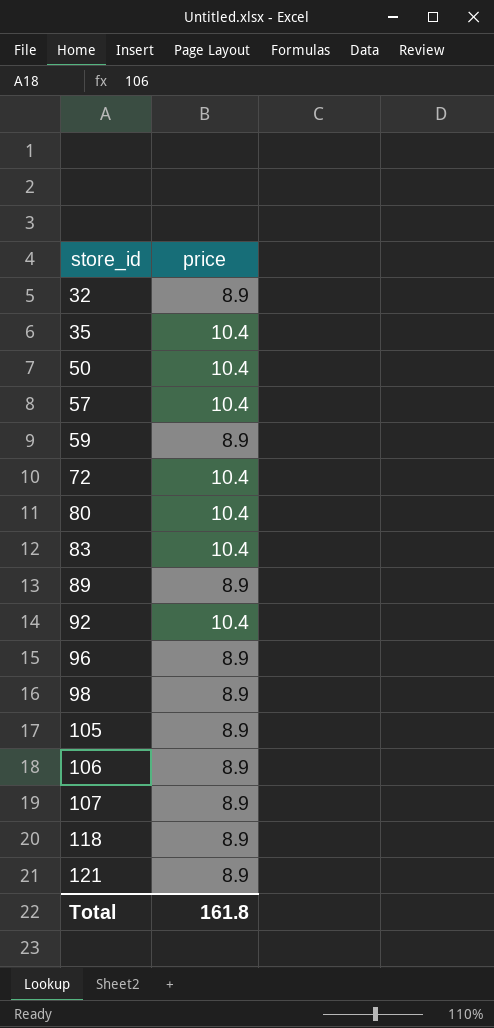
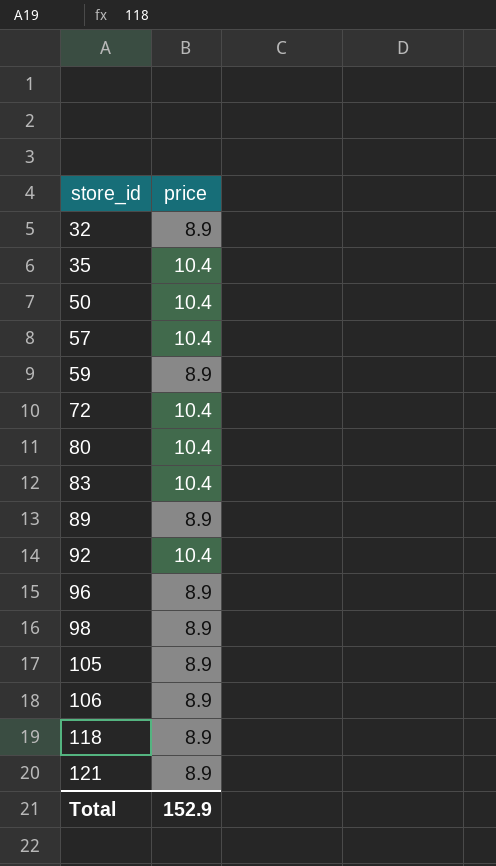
row 107: 8.9 -> none
Total | price: 161.8 -> 152.9

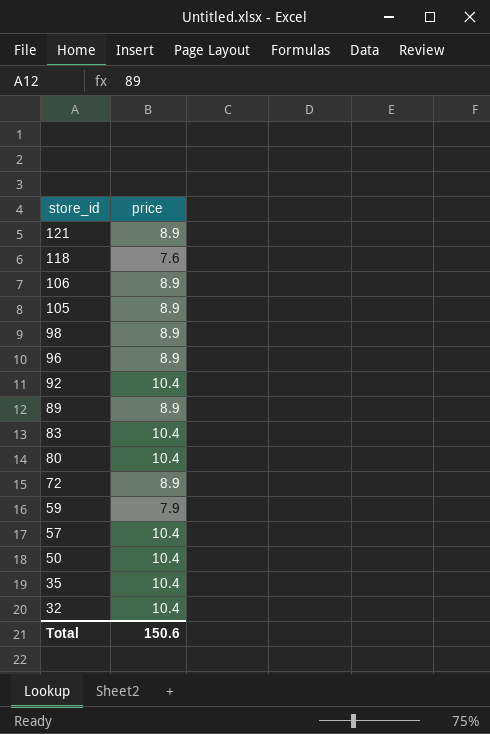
row order: store_id ascending -> store_id descending
118 | price: 8.9 -> 7.6
72 | price: 10.4 -> 8.9
59 | price: 8.9 -> 7.9
32 | price: 8.9 -> 10.4
Total | price: 152.9 -> 150.6

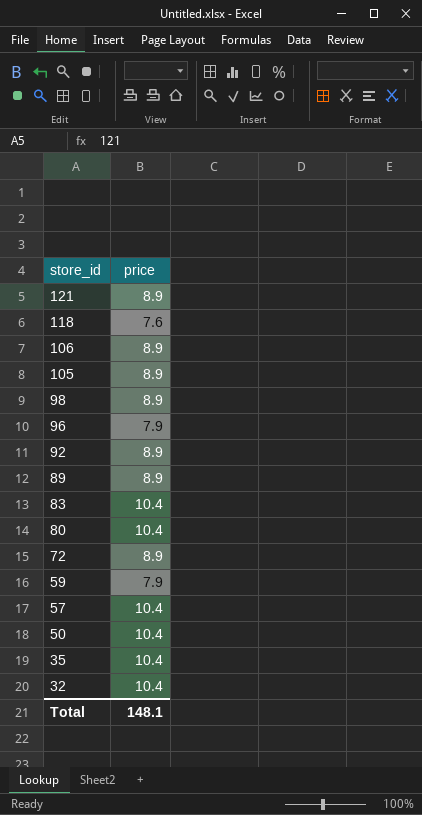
96 | price: 8.9 -> 7.9
92 | price: 10.4 -> 8.9
Total | price: 150.6 -> 148.1

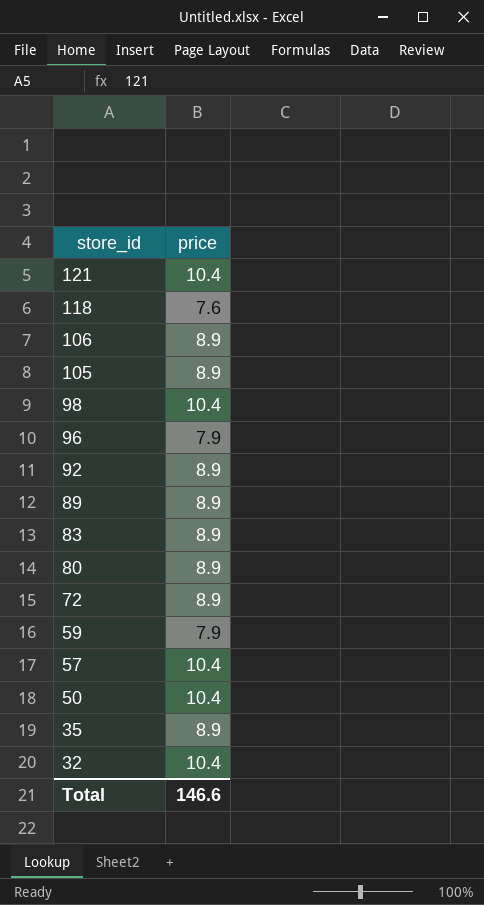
121 | price: 8.9 -> 10.4
98 | price: 8.9 -> 10.4
83 | price: 10.4 -> 8.9
80 | price: 10.4 -> 8.9
35 | price: 10.4 -> 8.9
Total | price: 148.1 -> 146.6

